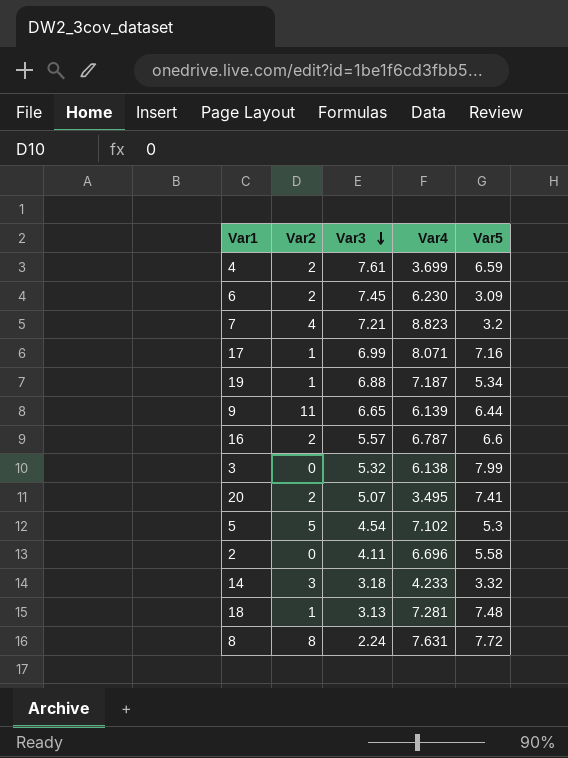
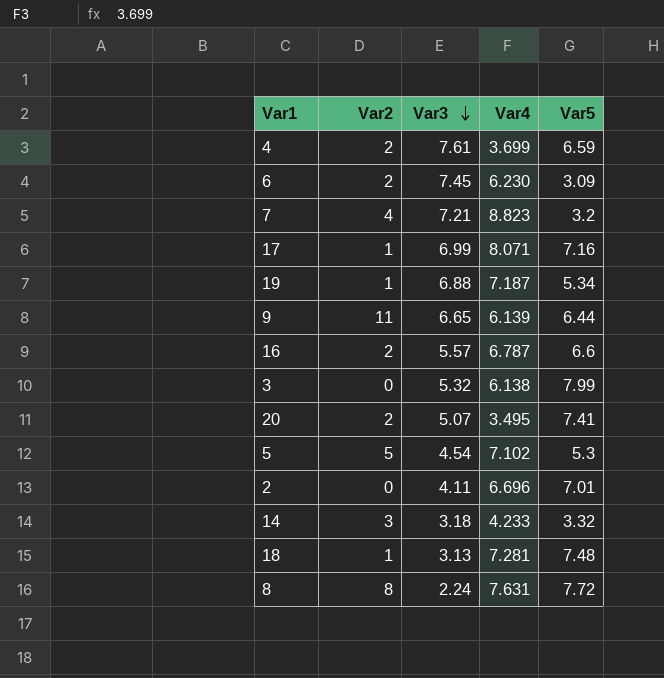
2 | Var5: 5.58 -> 7.01

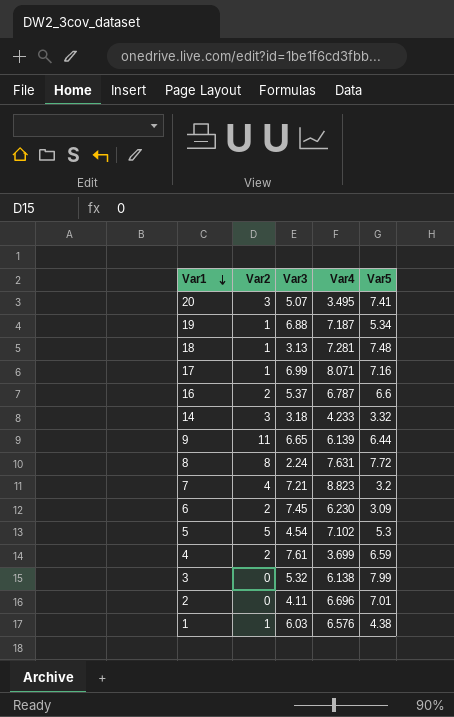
row order: Var3 descending -> Var1 descending
20 | Var2: 2 -> 3
16 | Var3: 5.57 -> 5.37
row 1: none -> 1 | 6.03 | 6.576 | 4.38

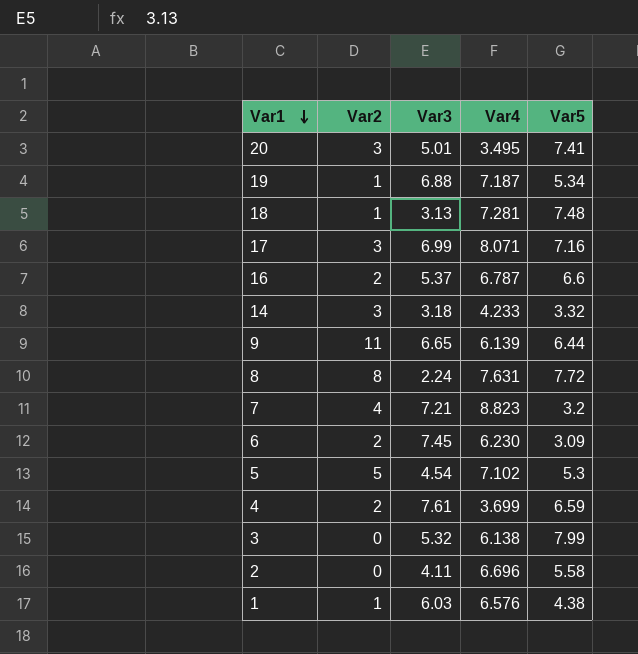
20 | Var3: 5.07 -> 5.01
17 | Var2: 1 -> 3
2 | Var5: 7.01 -> 5.58

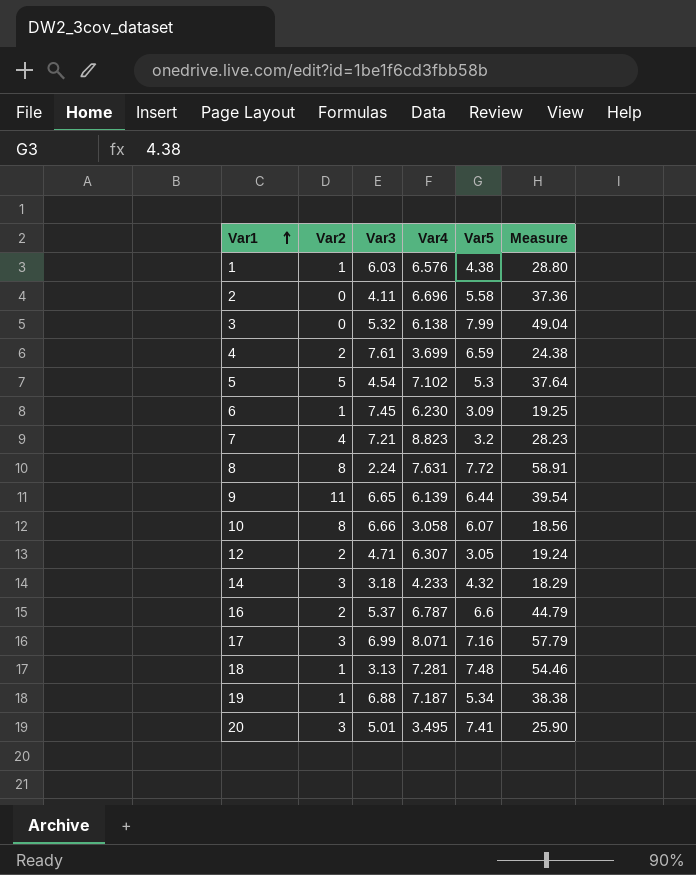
row order: Var1 descending -> Var1 ascending
column Measure | formula: none -> [Var4] * [Var5]
6 | Var2: 2 -> 1
row 10: none -> 8 | 6.66 | 3.058 | 6.07 | 18.56
row 12: none -> 2 | 4.71 | 6.307 | 3.05 | 19.24
14 | Var5: 3.32 -> 4.32

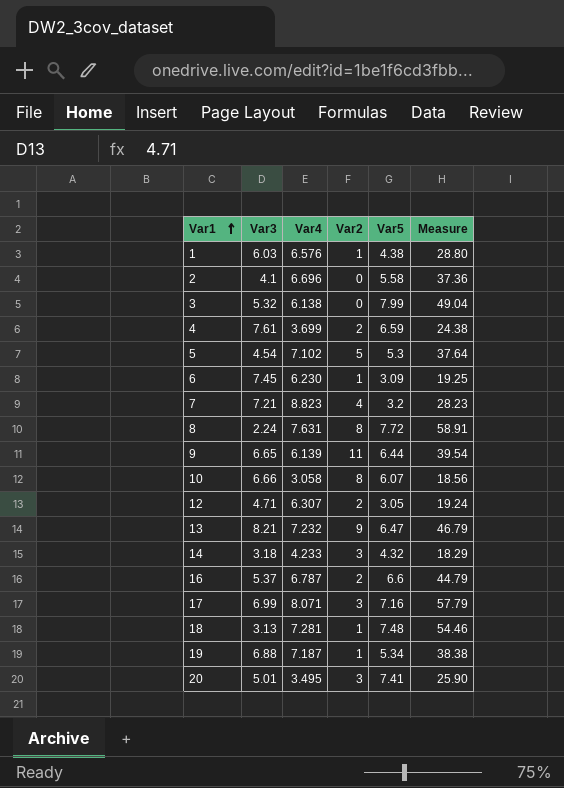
column Var2 | position: 2 -> 4
2 | Var3: 4.11 -> 4.1
row 13: none -> 8.21 | 7.232 | 9 | 6.47 | 46.79

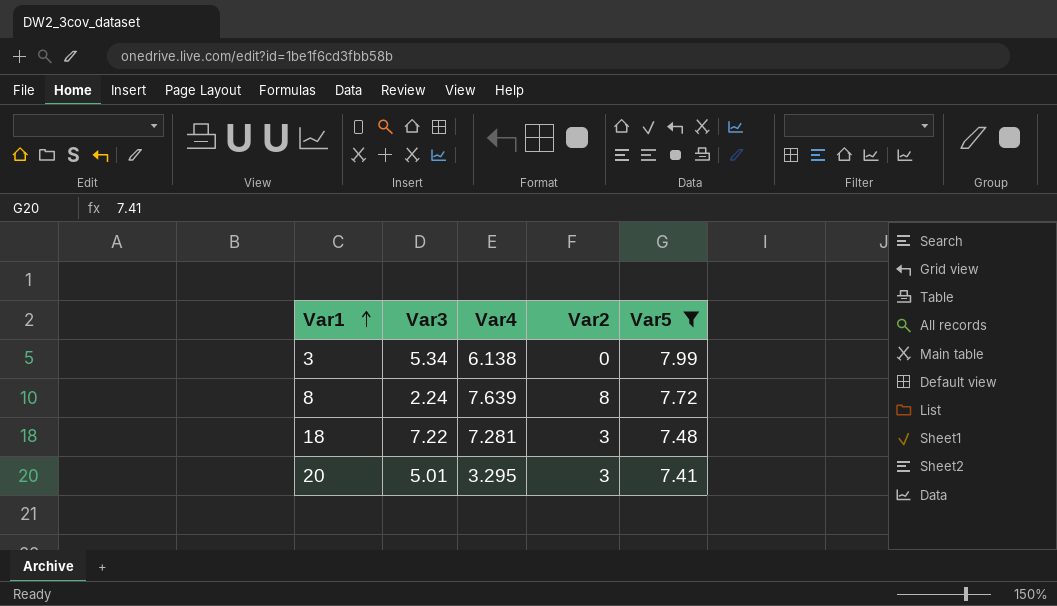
filter: none -> Var5 >= 7.41
column Measure | formula: [Var4] * [Var5] -> none
3 | Var3: 5.32 -> 5.34
8 | Var4: 7.631 -> 7.639
18 | Var3: 3.13 -> 7.22
18 | Var2: 1 -> 3
20 | Var4: 3.495 -> 3.295

